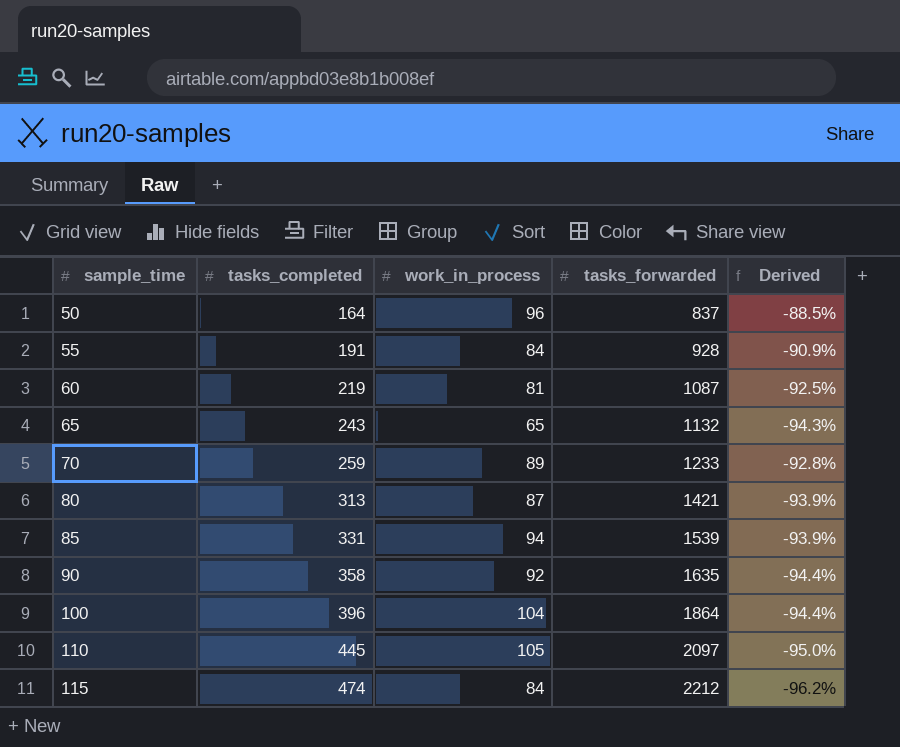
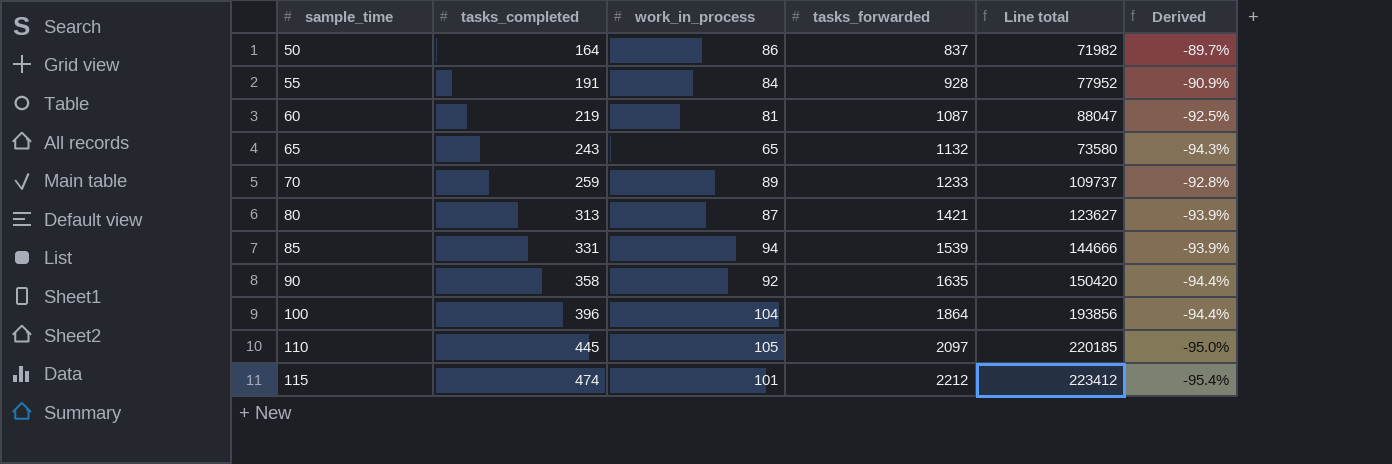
column Line total | formula: none -> [work_in_process] * [tasks_forwarded]
50 | work_in_process: 96 -> 86
50 | Derived: -88.5% -> -89.7%
115 | work_in_process: 84 -> 101
115 | Derived: -96.2% -> -95.4%

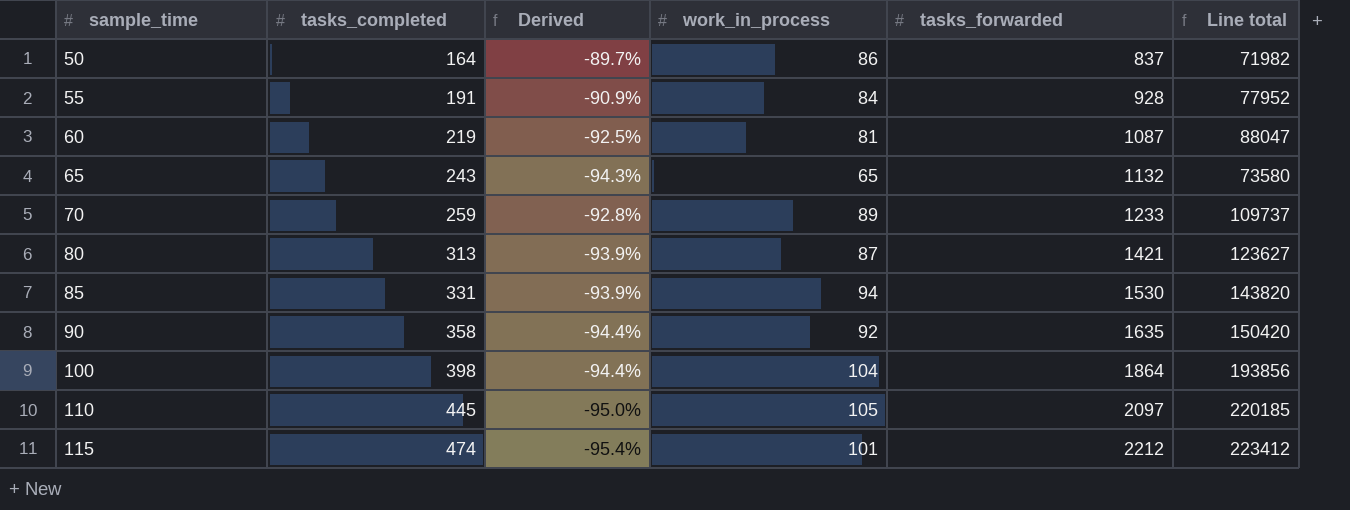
column Derived | position: 6 -> 3
85 | tasks_forwarded: 1539 -> 1530
85 | Line total: 144666 -> 143820
100 | tasks_completed: 396 -> 398

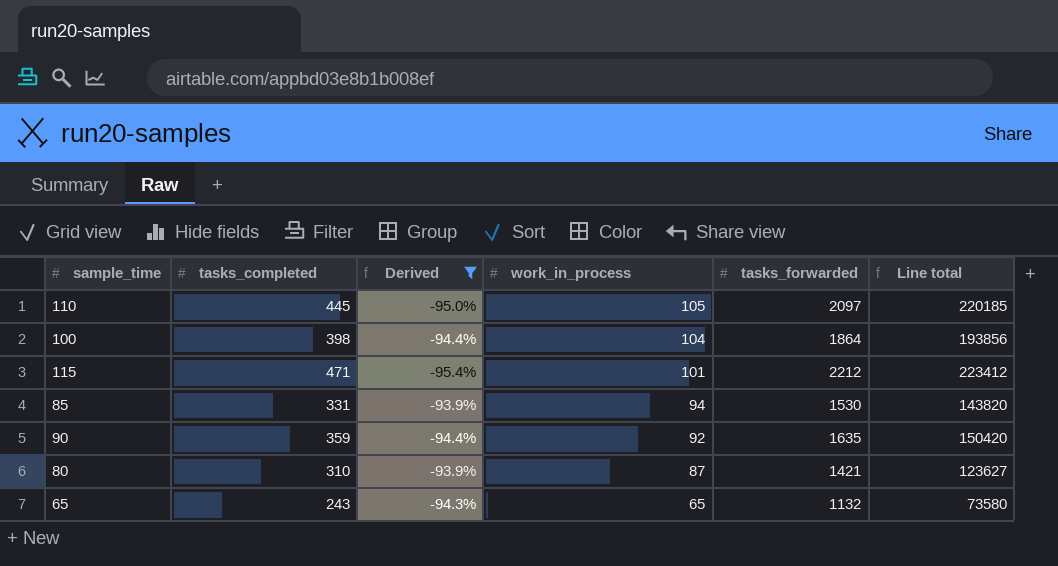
filter: none -> Derived <= -93.9%
row order: sample_time ascending -> work_in_process descending
115 | tasks_completed: 474 -> 471
90 | tasks_completed: 358 -> 359
80 | tasks_completed: 313 -> 310

